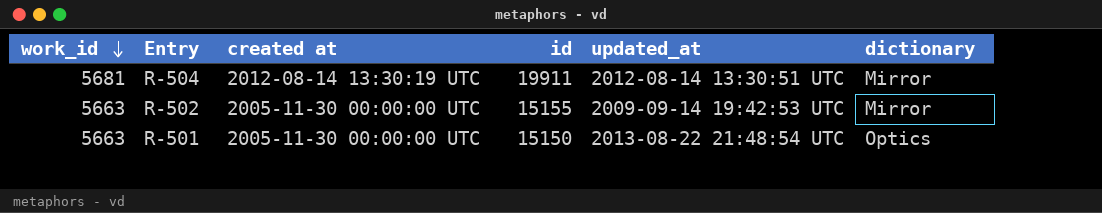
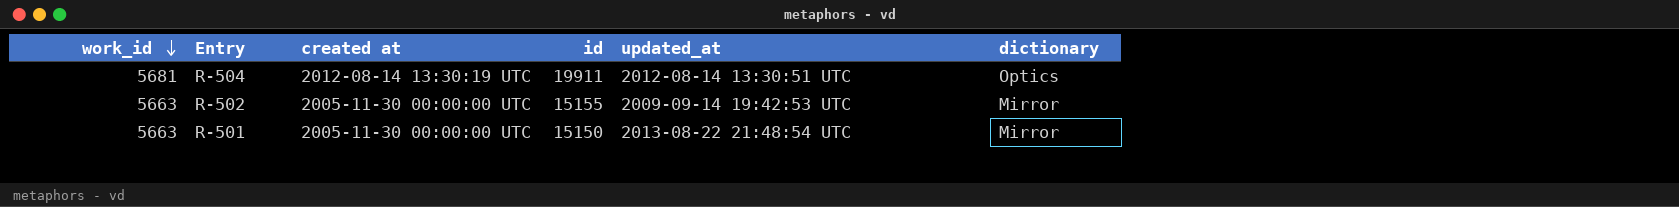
R-504 | dictionary: Mirror -> Optics
R-501 | dictionary: Optics -> Mirror

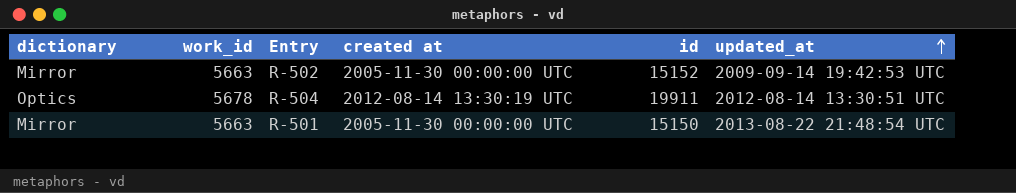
row order: work_id descending -> updated_at ascending
column dictionary | position: 6 -> 1
R-502 | id: 15155 -> 15152
R-504 | work_id: 5681 -> 5678

